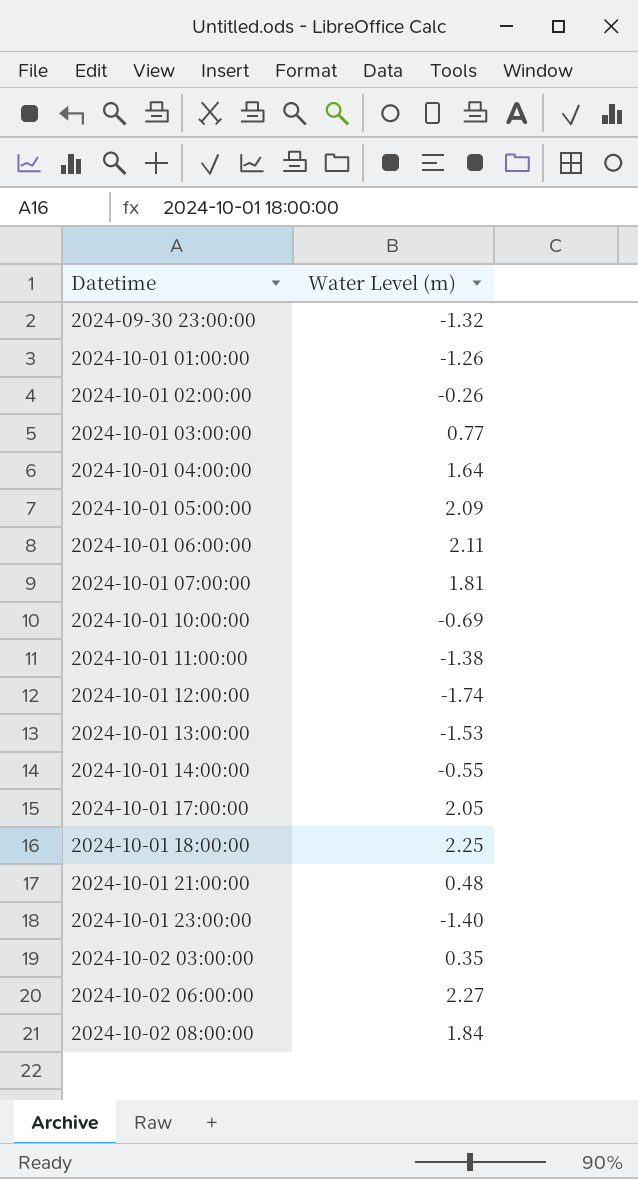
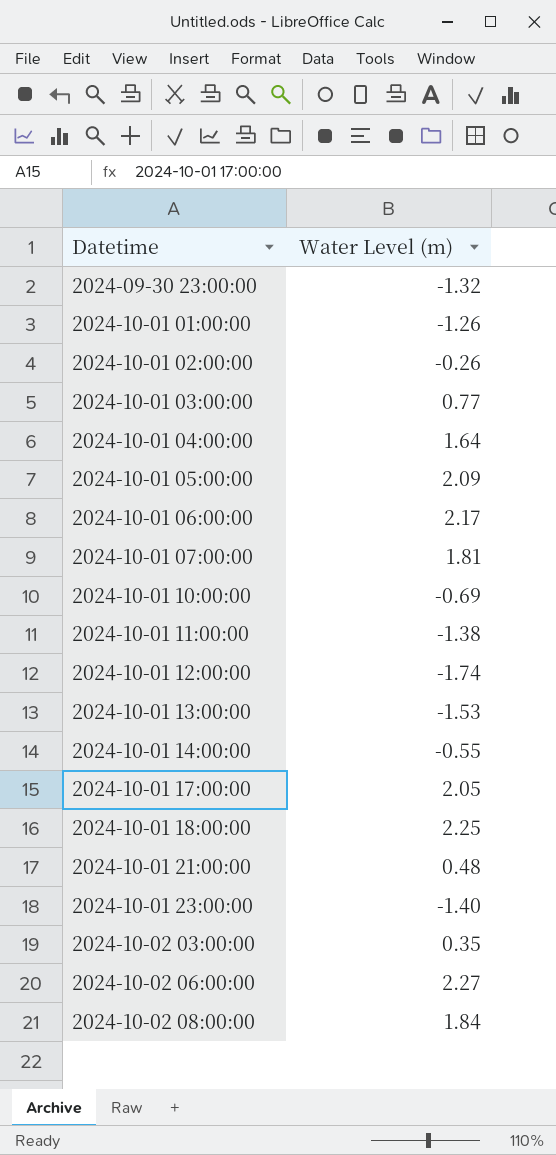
2024-10-01 06:00:00 | Water Level (m): 2.11 -> 2.17

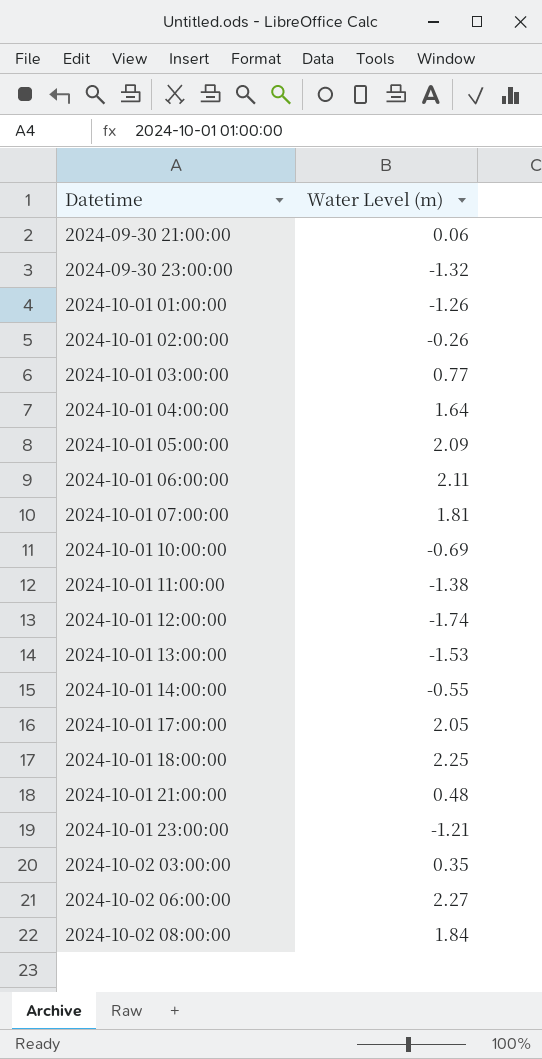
row 2024-09-30 21:00:00: none -> 0.06
2024-10-01 06:00:00 | Water Level (m): 2.17 -> 2.11
2024-10-01 23:00:00 | Water Level (m): -1.40 -> -1.21

